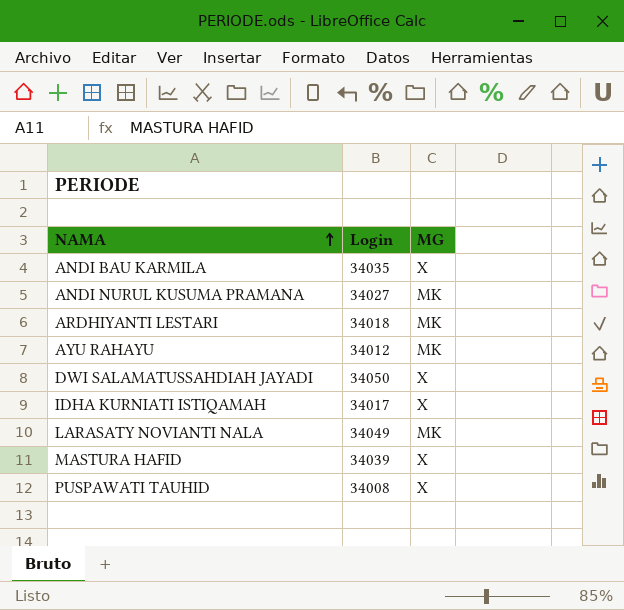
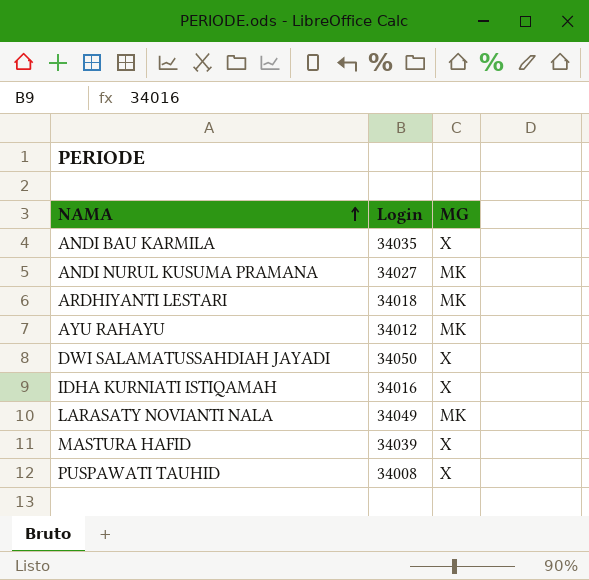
IDHA KURNIATI ISTIQAMAH | Login: 34017 -> 34016

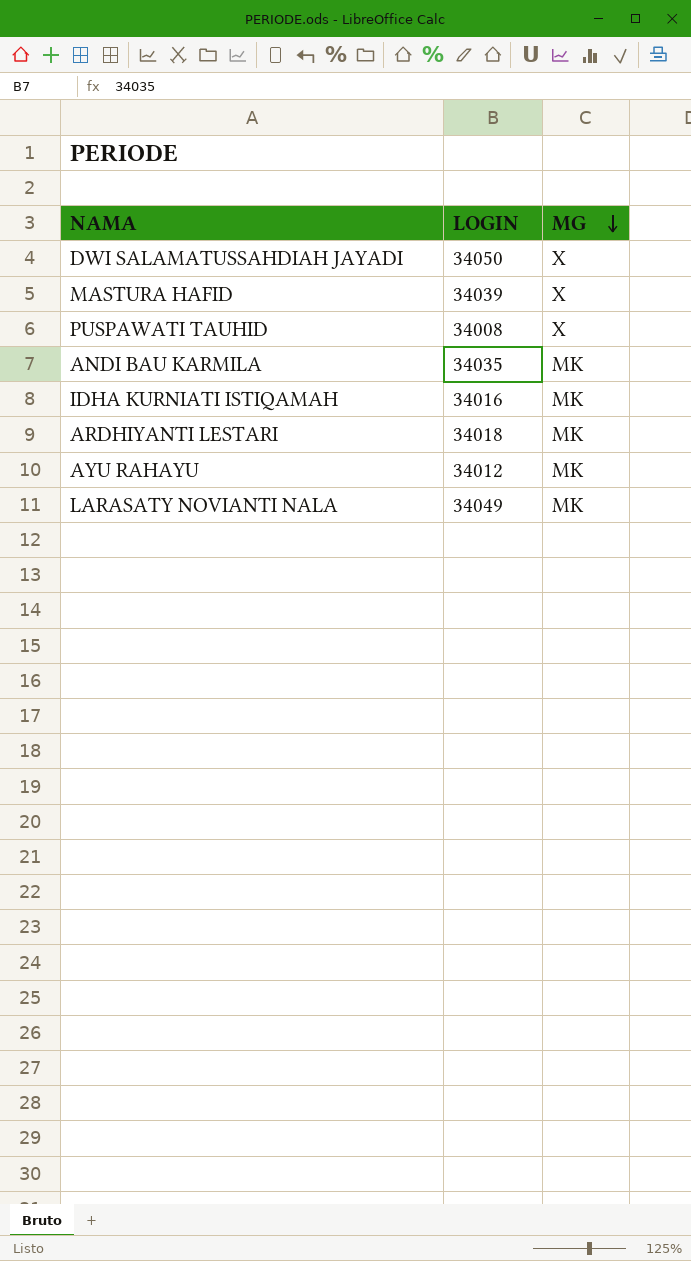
row order: NAMA ascending -> MG descending
column name: Login -> LOGIN
row ANDI NURUL KUSUMA PRAMANA: 34027 | MK -> none
ANDI BAU KARMILA | MG: X -> MK
IDHA KURNIATI ISTIQAMAH | MG: X -> MK

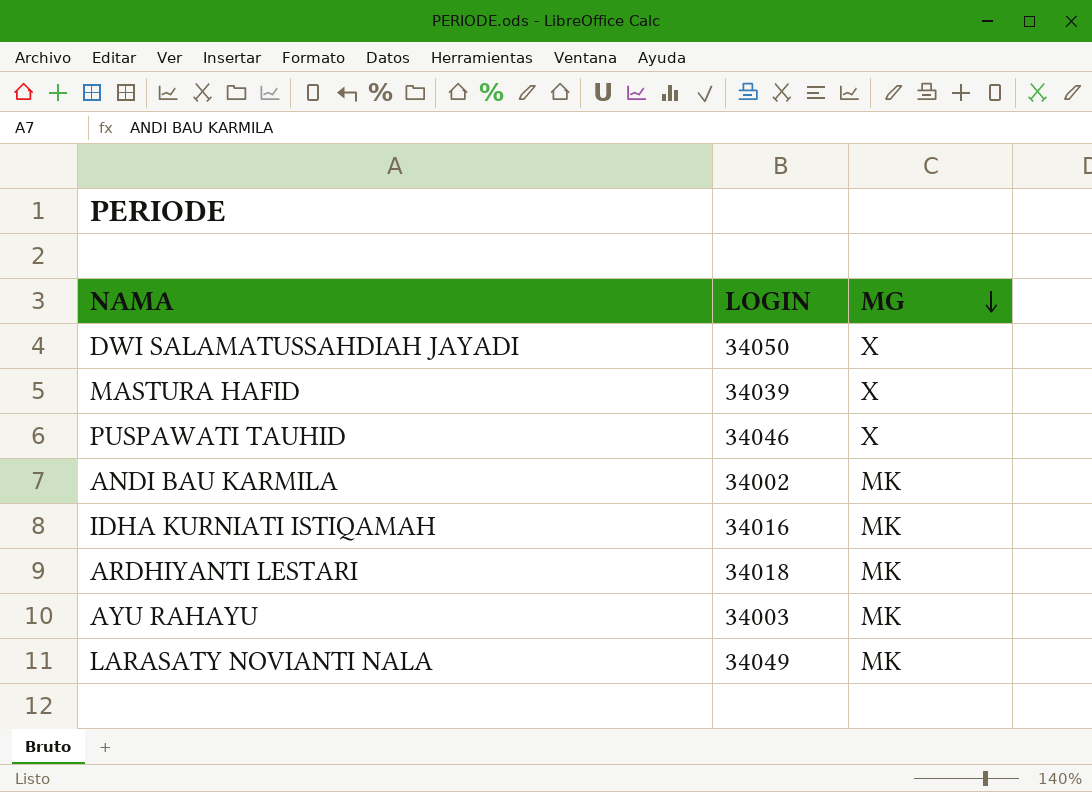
PUSPAWATI TAUHID | LOGIN: 34008 -> 34046
ANDI BAU KARMILA | LOGIN: 34035 -> 34002
AYU RAHAYU | LOGIN: 34012 -> 34003

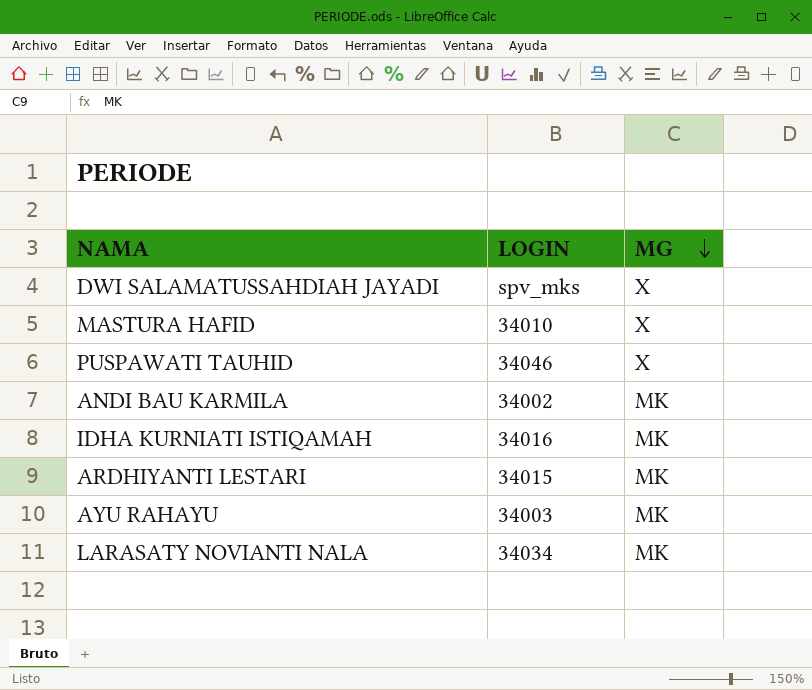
DWI SALAMATUSSAHDIAH JAYADI | LOGIN: 34050 -> spv_mks
MASTURA HAFID | LOGIN: 34039 -> 34010
ARDHIYANTI LESTARI | LOGIN: 34018 -> 34015
LARASATY NOVIANTI NALA | LOGIN: 34049 -> 34034

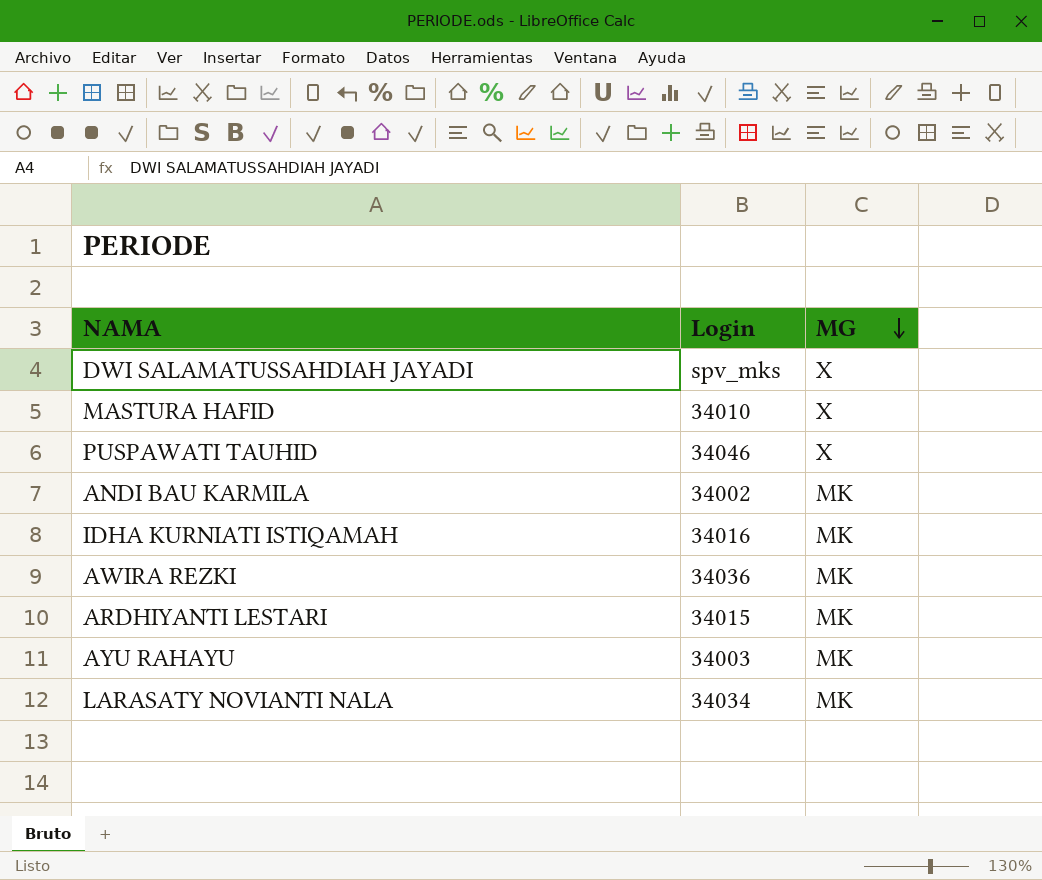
column name: LOGIN -> Login
row AWIRA REZKI: none -> 34036 | MK

